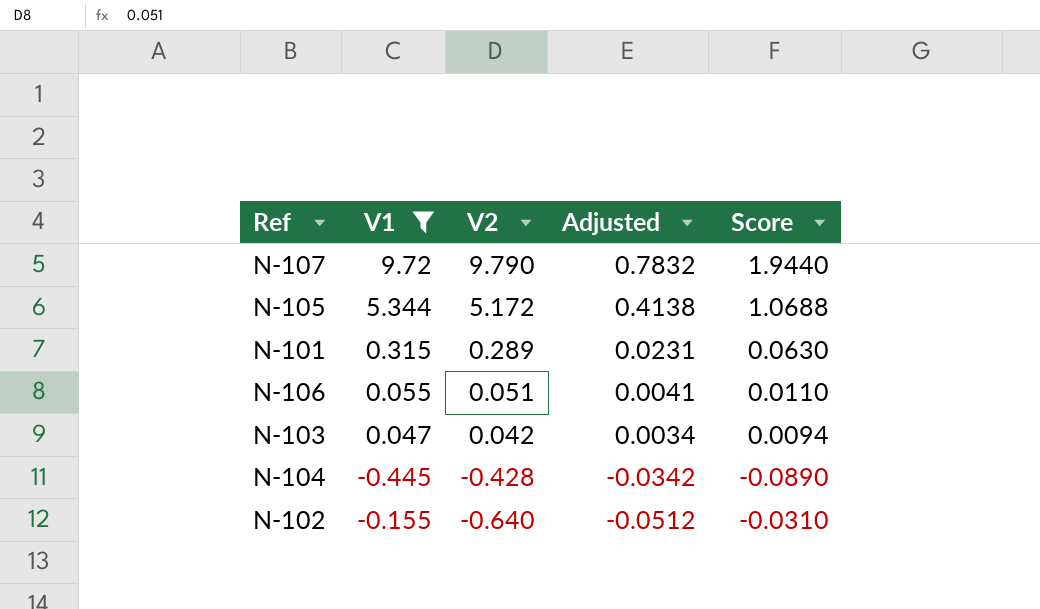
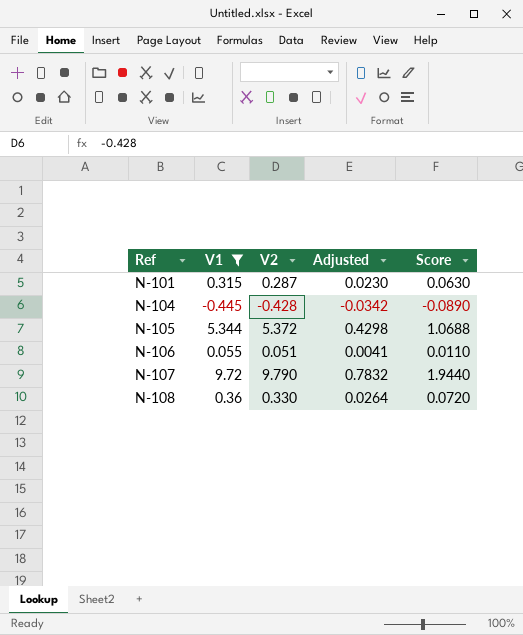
row order: V2 descending -> Ref ascending
row N-103: 0.047 | 0.042 | 0.0034 | 0.0094 -> none
row N-102: -0.155 | -0.640 | -0.0512 | -0.0310 -> none
N-101 | V2: 0.289 -> 0.287
N-101 | Adjusted: 0.0231 -> 0.0230
N-105 | V2: 5.172 -> 5.372
N-105 | Adjusted: 0.4138 -> 0.4298
row N-108: none -> 0.36 | 0.330 | 0.0264 | 0.0720

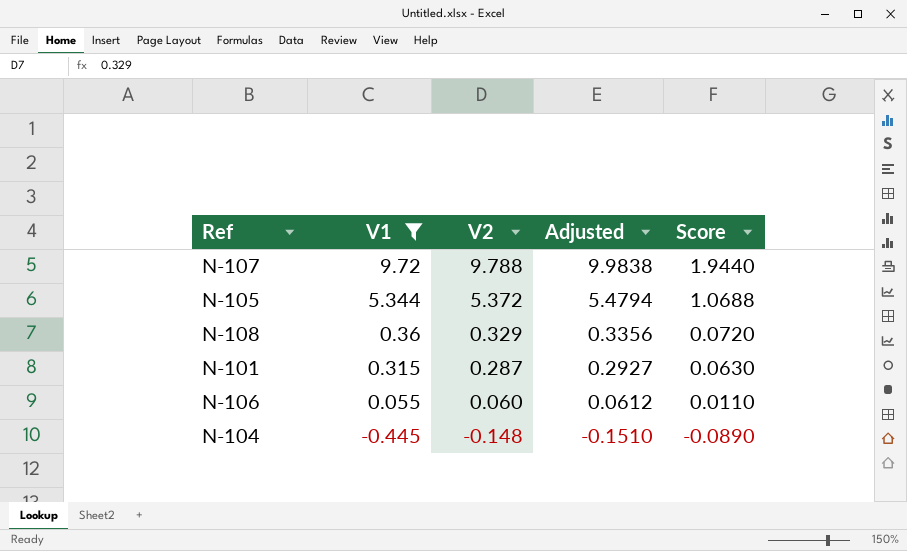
row order: Ref ascending -> V1 descending
column Adjusted | formula: [V2] * 0.08 -> [V2] * 1.02
N-107 | V2: 9.790 -> 9.788
N-108 | V2: 0.330 -> 0.329
N-106 | V2: 0.051 -> 0.060
N-104 | V2: -0.428 -> -0.148

